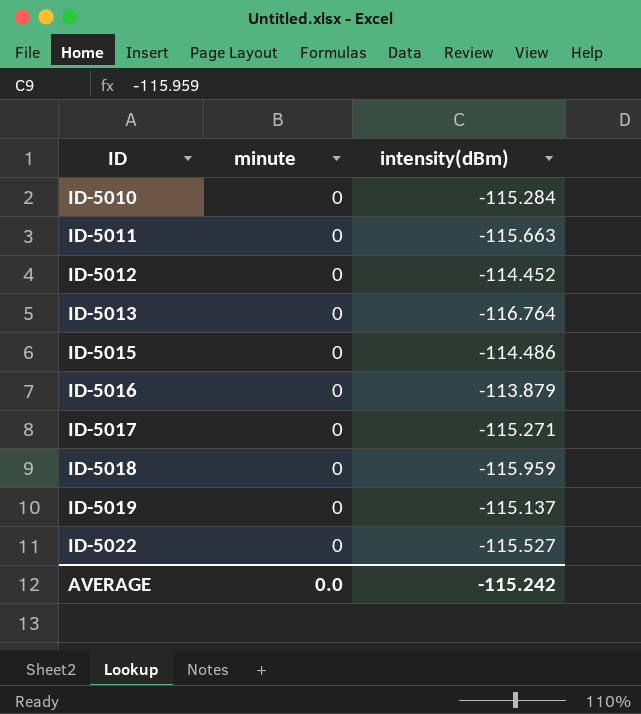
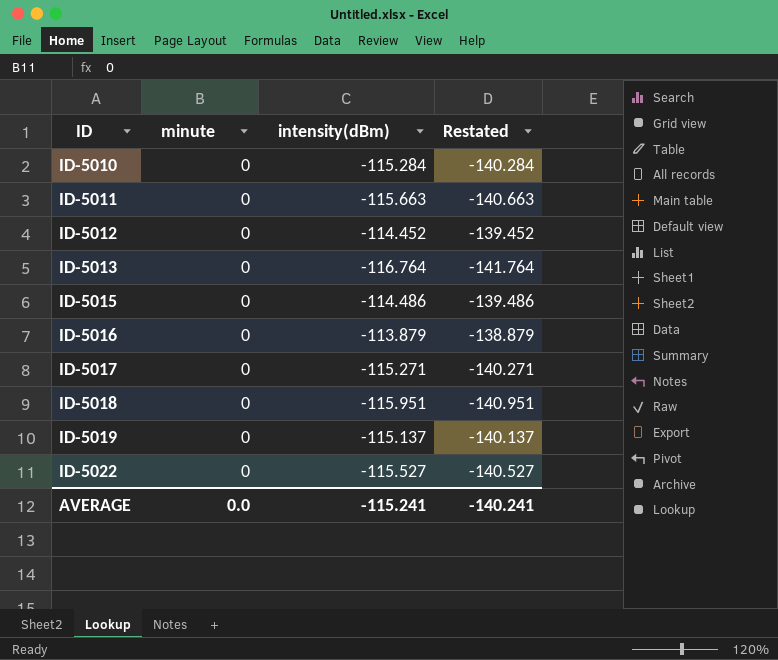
column Restated | formula: none -> [intensity(dBm)] - 25
ID-5018 | intensity(dBm): -115.959 -> -115.951
AVERAGE | intensity(dBm): -115.242 -> -115.241

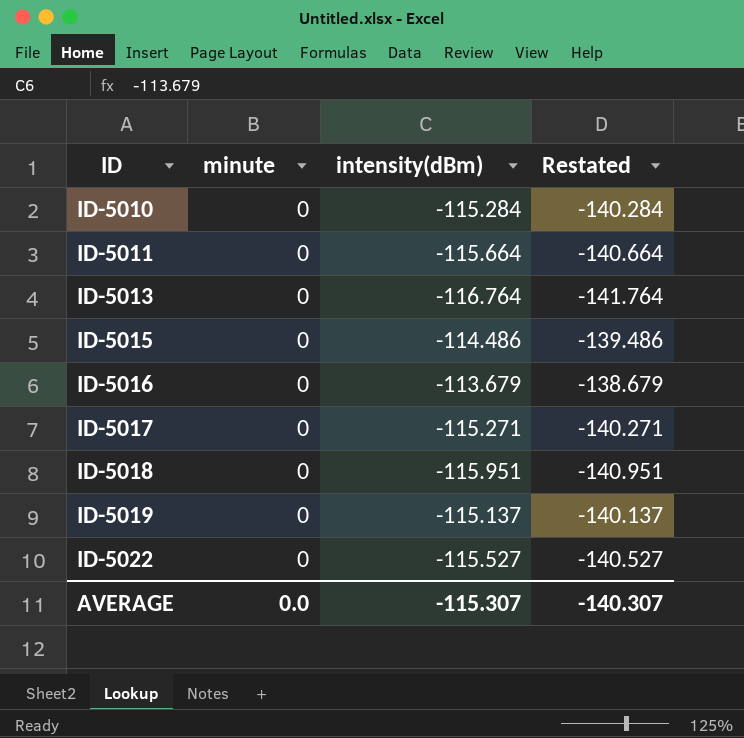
row ID-5012: 0 | -114.452 | -139.452 -> none
ID-5011 | intensity(dBm): -115.663 -> -115.664
ID-5011 | Restated: -140.663 -> -140.664
ID-5016 | intensity(dBm): -113.879 -> -113.679
ID-5016 | Restated: -138.879 -> -138.679
AVERAGE | intensity(dBm): -115.241 -> -115.307
AVERAGE | Restated: -140.241 -> -140.307

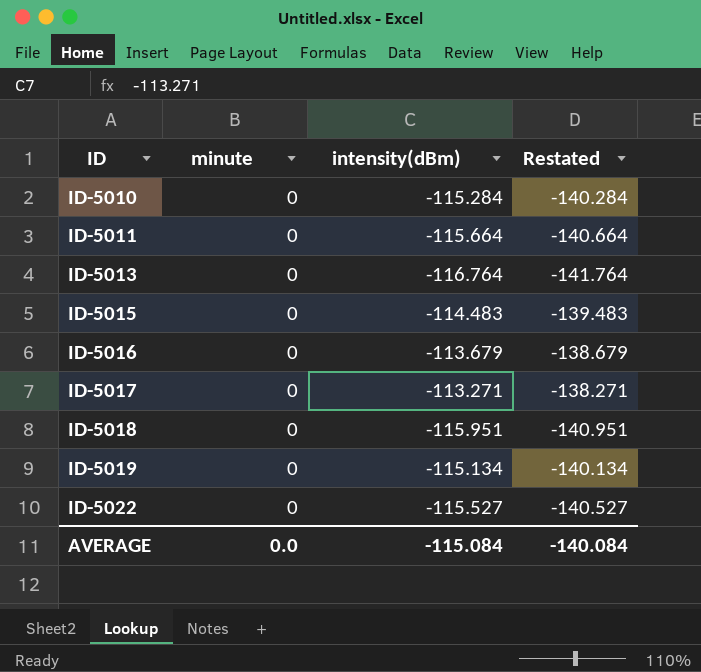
ID-5015 | intensity(dBm): -114.486 -> -114.483
ID-5015 | Restated: -139.486 -> -139.483
ID-5017 | intensity(dBm): -115.271 -> -113.271
ID-5017 | Restated: -140.271 -> -138.271
ID-5019 | intensity(dBm): -115.137 -> -115.134
ID-5019 | Restated: -140.137 -> -140.134
AVERAGE | intensity(dBm): -115.307 -> -115.084
AVERAGE | Restated: -140.307 -> -140.084

